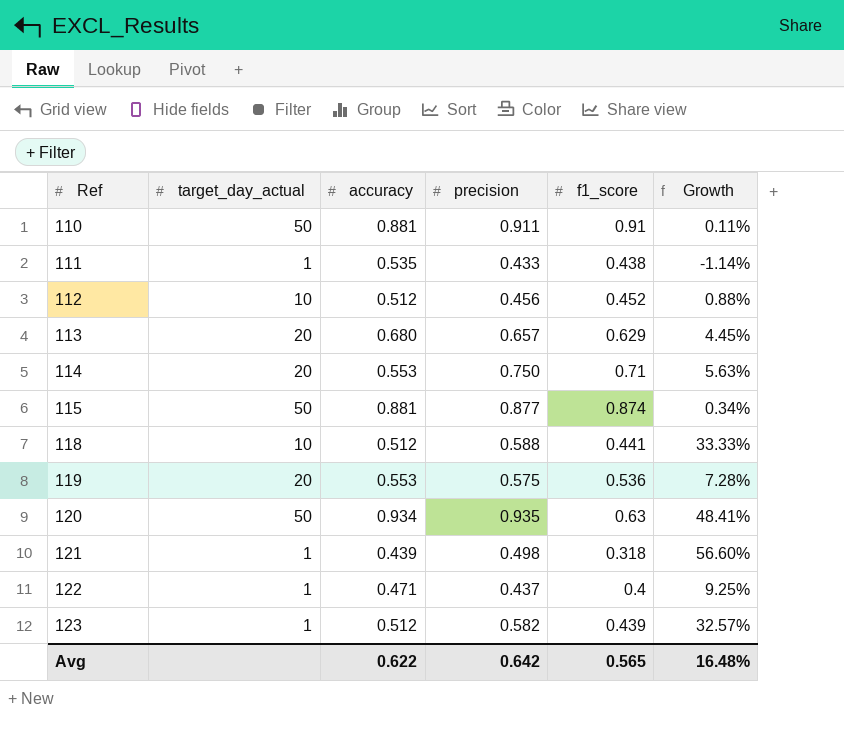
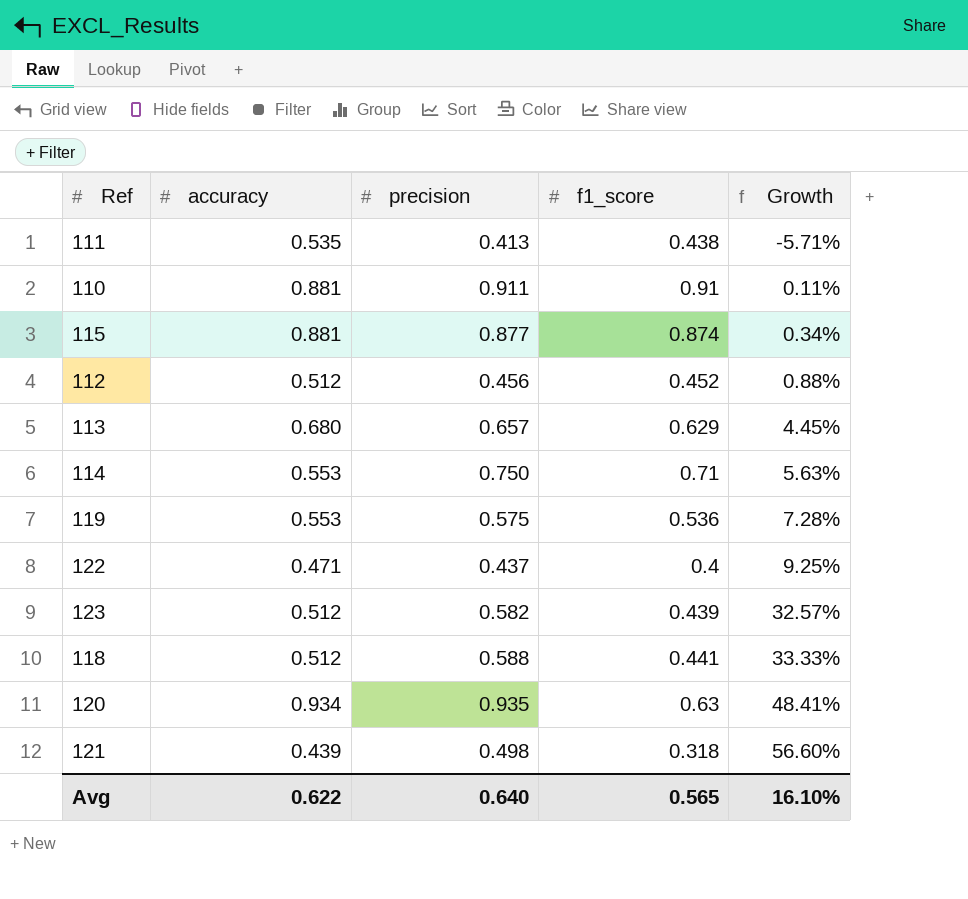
row order: Ref ascending -> Growth ascending
column target_day_actual | position: 2 -> none
111 | precision: 0.433 -> 0.413
111 | Growth: -1.14% -> -5.71%
Avg | precision: 0.642 -> 0.640
Avg | Growth: 16.48% -> 16.10%

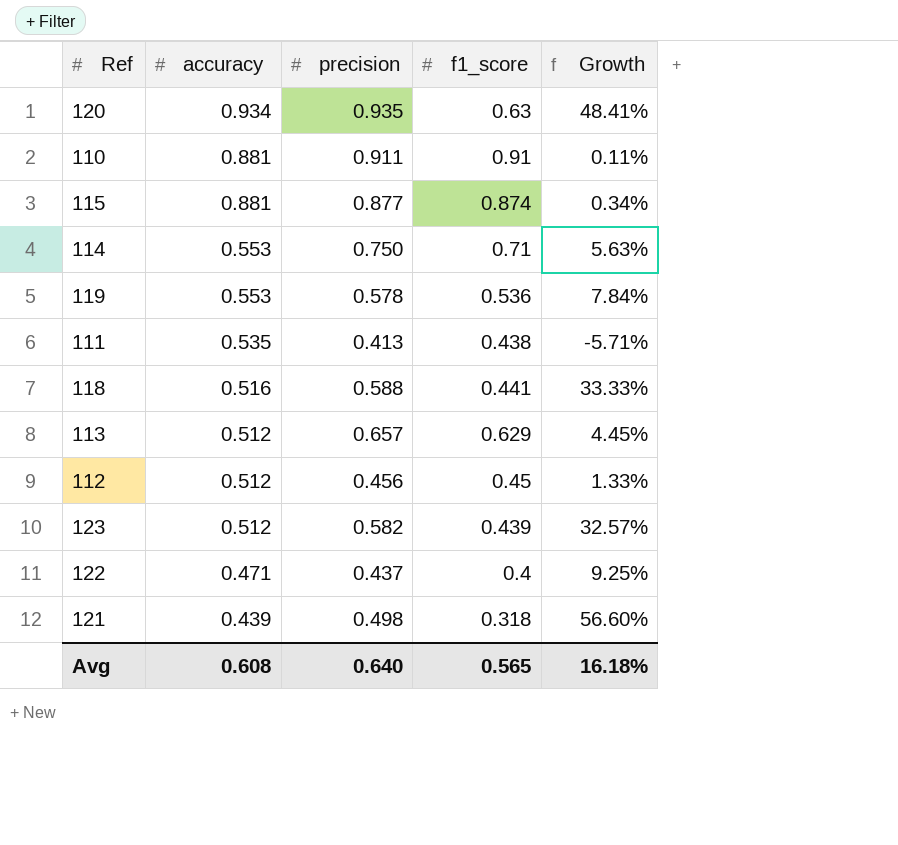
row order: Growth ascending -> accuracy descending
119 | precision: 0.575 -> 0.578
119 | Growth: 7.28% -> 7.84%
118 | accuracy: 0.512 -> 0.516
113 | accuracy: 0.680 -> 0.512
112 | f1_score: 0.452 -> 0.45
112 | Growth: 0.88% -> 1.33%
Avg | accuracy: 0.622 -> 0.608
Avg | Growth: 16.10% -> 16.18%

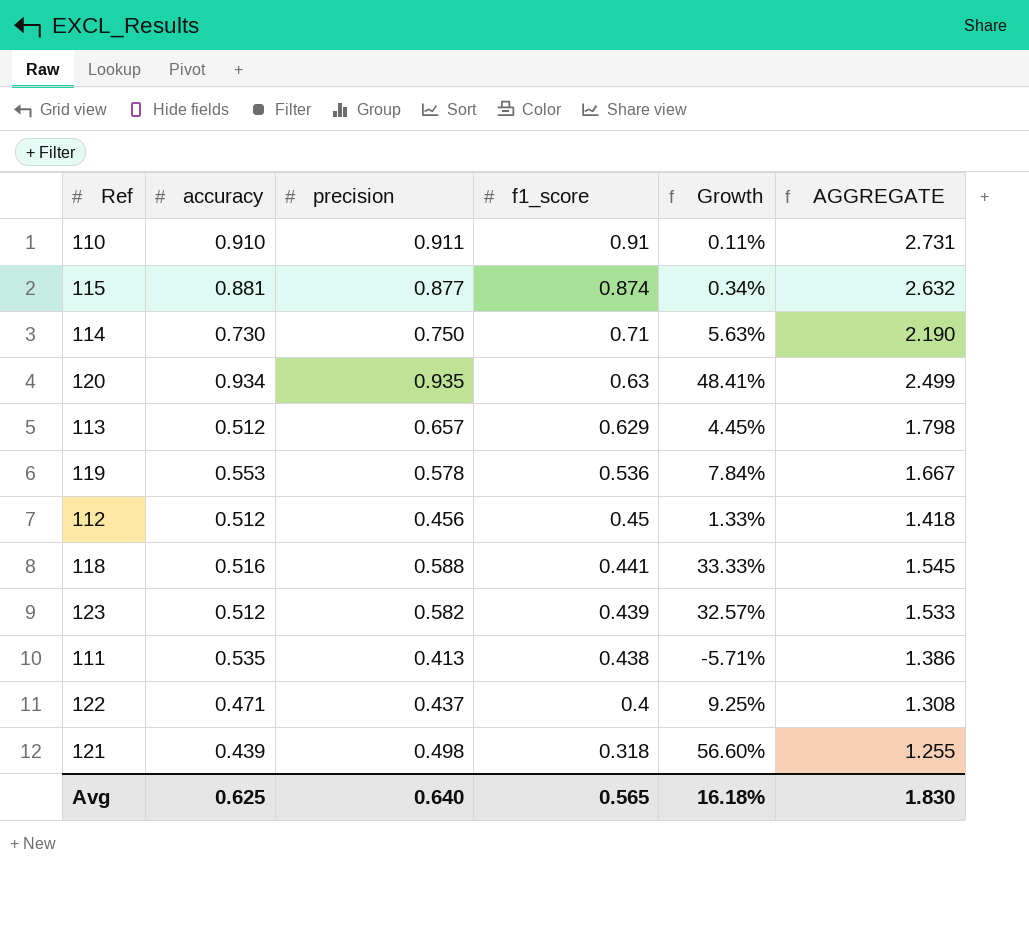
row order: accuracy descending -> f1_score descending
column AGGREGATE | formula: none -> [accuracy] + [precision] + [f1_score]
110 | accuracy: 0.881 -> 0.910
114 | accuracy: 0.553 -> 0.730
Avg | accuracy: 0.608 -> 0.625

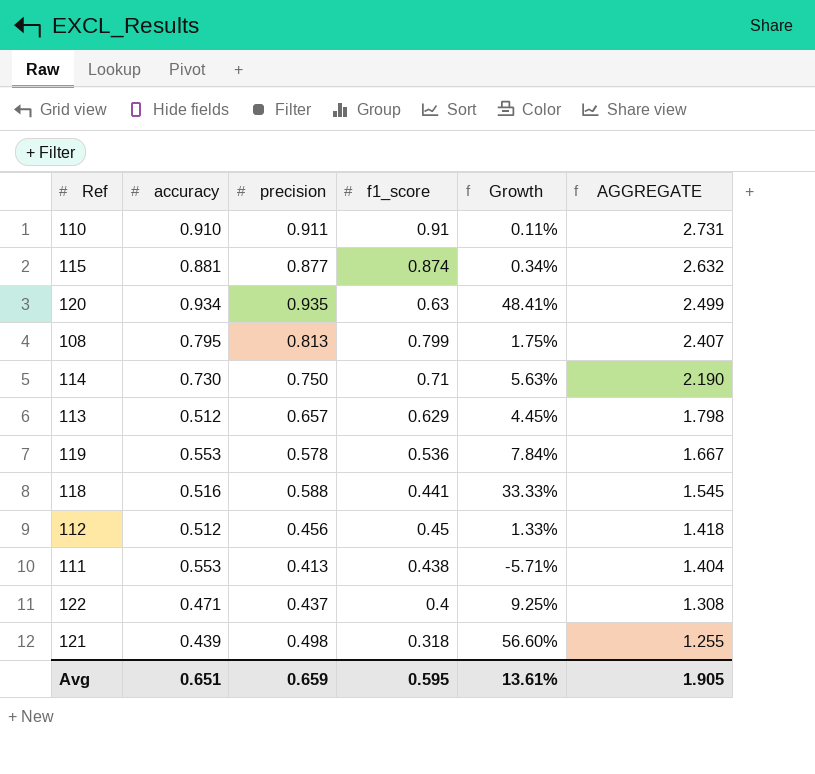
row order: f1_score descending -> AGGREGATE descending
row 123: 0.512 | 0.582 | 0.439 | 32.57% | 1.533 -> none
row 108: none -> 0.795 | 0.813 | 0.799 | 1.75% | 2.407
111 | accuracy: 0.535 -> 0.553
111 | AGGREGATE: 1.386 -> 1.404
Avg | accuracy: 0.625 -> 0.651
Avg | precision: 0.640 -> 0.659
Avg | f1_score: 0.565 -> 0.595
Avg | Growth: 16.18% -> 13.61%
Avg | AGGREGATE: 1.830 -> 1.905

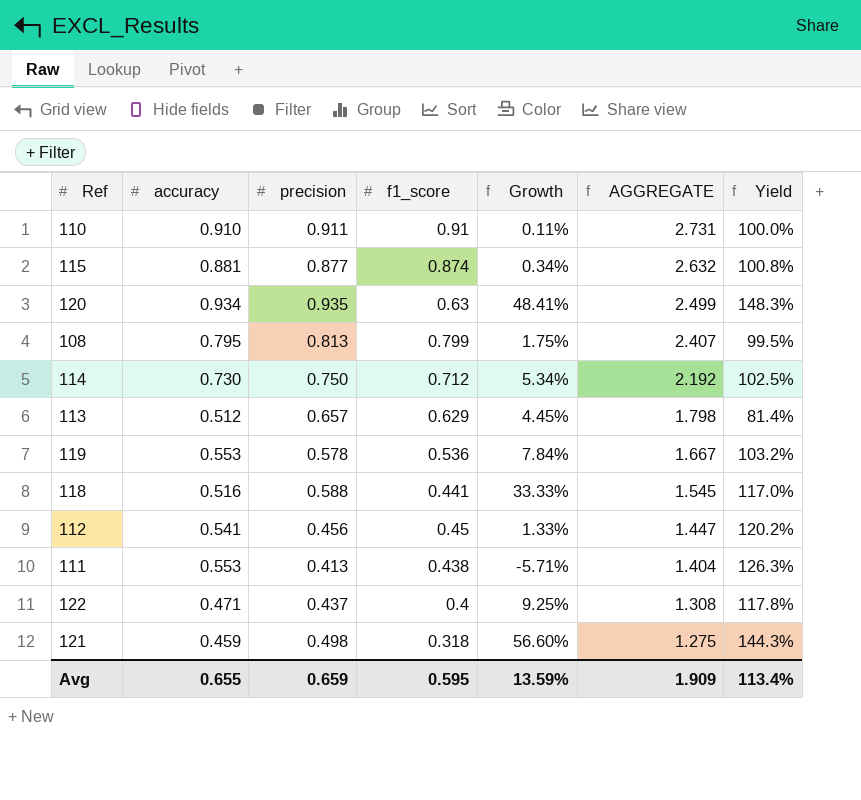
column Yield | formula: none -> [accuracy] / [f1_score]
114 | f1_score: 0.71 -> 0.712
114 | Growth: 5.63% -> 5.34%
114 | AGGREGATE: 2.190 -> 2.192
112 | accuracy: 0.512 -> 0.541
112 | AGGREGATE: 1.418 -> 1.447
121 | accuracy: 0.439 -> 0.459
121 | AGGREGATE: 1.255 -> 1.275
Avg | accuracy: 0.651 -> 0.655
Avg | Growth: 13.61% -> 13.59%
Avg | AGGREGATE: 1.905 -> 1.909

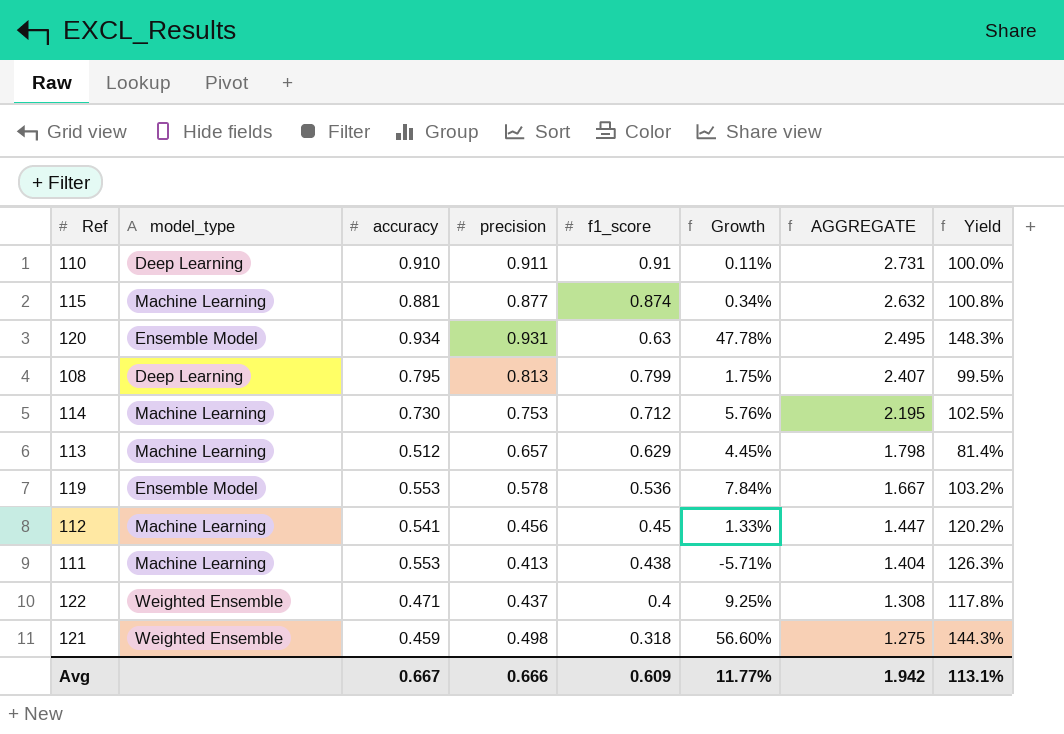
column model_type | position: none -> 2
row 118: 0.516 | 0.588 | 0.441 | 33.33% | 1.545 | 117.0% -> none
120 | precision: 0.935 -> 0.931
120 | Growth: 48.41% -> 47.78%
120 | AGGREGATE: 2.499 -> 2.495
114 | precision: 0.750 -> 0.753
114 | Growth: 5.34% -> 5.76%
114 | AGGREGATE: 2.192 -> 2.195
Avg | accuracy: 0.655 -> 0.667
Avg | precision: 0.659 -> 0.666
Avg | f1_score: 0.595 -> 0.609
Avg | Growth: 13.59% -> 11.77%
Avg | AGGREGATE: 1.909 -> 1.942
Avg | Yield: 113.4% -> 113.1%

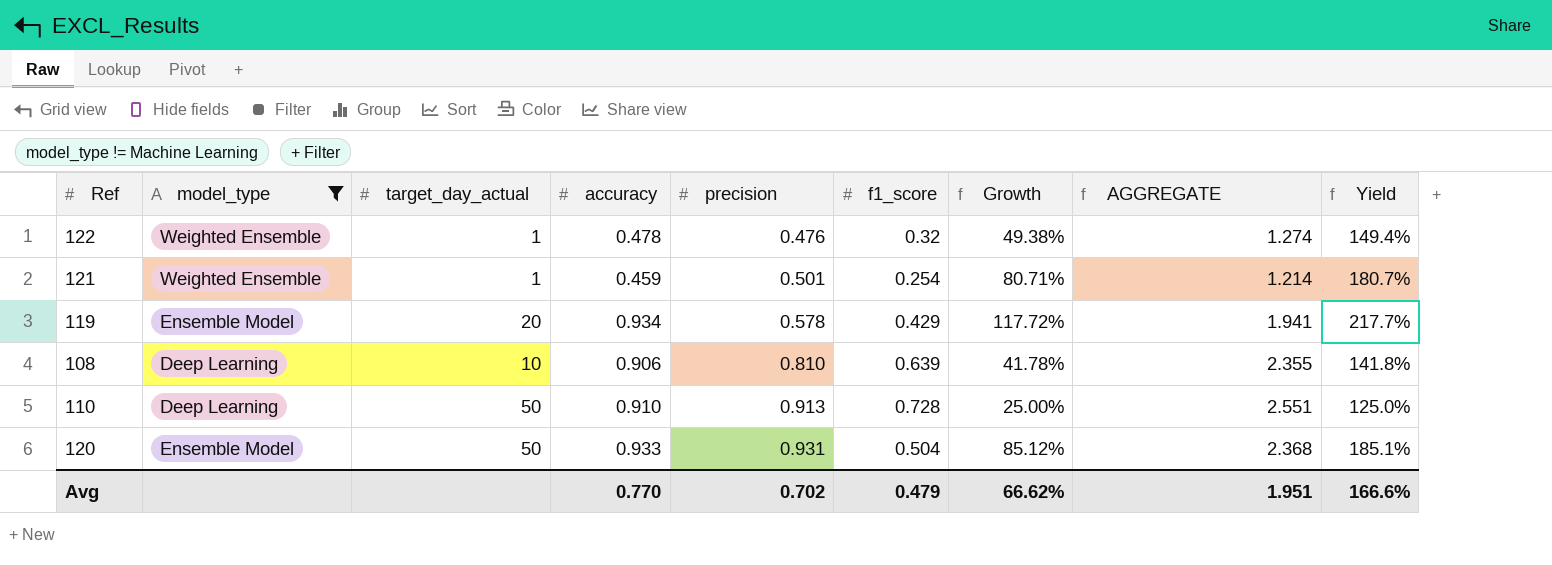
filter: none -> model_type != Machine Learning
row order: AGGREGATE descending -> precision ascending
column target_day_actual | position: none -> 3
column Growth | formula: ([precision] - [f1_score]) / [f1_score] -> ([accuracy] - [f1_score]) / [f1_score]
122 | accuracy: 0.471 -> 0.478
122 | precision: 0.437 -> 0.476
122 | f1_score: 0.4 -> 0.32
122 | AGGREGATE: 1.308 -> 1.274
122 | Yield: 117.8% -> 149.4%
121 | precision: 0.498 -> 0.501
121 | f1_score: 0.318 -> 0.254
121 | AGGREGATE: 1.275 -> 1.214
121 | Yield: 144.3% -> 180.7%
119 | accuracy: 0.553 -> 0.934
119 | f1_score: 0.536 -> 0.429
119 | AGGREGATE: 1.667 -> 1.941
119 | Yield: 103.2% -> 217.7%
108 | accuracy: 0.795 -> 0.906
108 | precision: 0.813 -> 0.810
108 | f1_score: 0.799 -> 0.639
108 | AGGREGATE: 2.407 -> 2.355
108 | Yield: 99.5% -> 141.8%
110 | precision: 0.911 -> 0.913
110 | f1_score: 0.91 -> 0.728
110 | AGGREGATE: 2.731 -> 2.551
110 | Yield: 100.0% -> 125.0%
120 | accuracy: 0.934 -> 0.933
120 | f1_score: 0.63 -> 0.504
120 | AGGREGATE: 2.495 -> 2.368
120 | Yield: 148.3% -> 185.1%
Avg | accuracy: 0.667 -> 0.770
Avg | precision: 0.666 -> 0.702
Avg | f1_score: 0.609 -> 0.479
Avg | Growth: 11.77% -> 66.62%
Avg | AGGREGATE: 1.942 -> 1.951
Avg | Yield: 113.1% -> 166.6%

